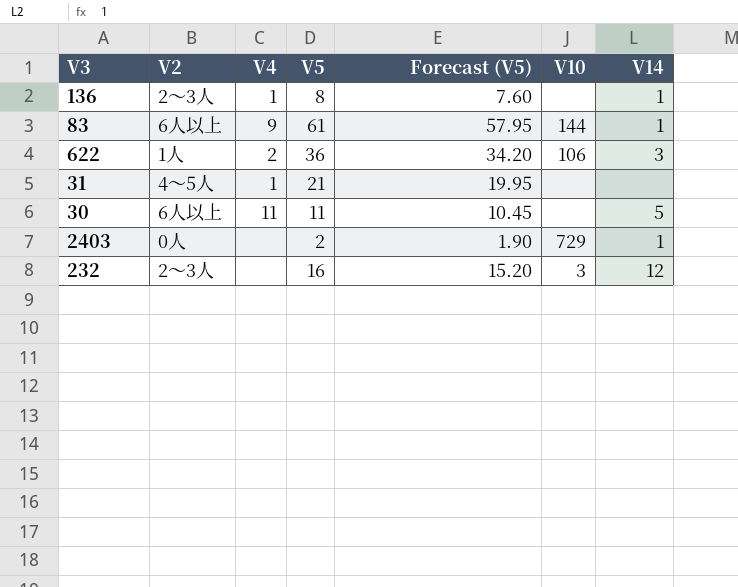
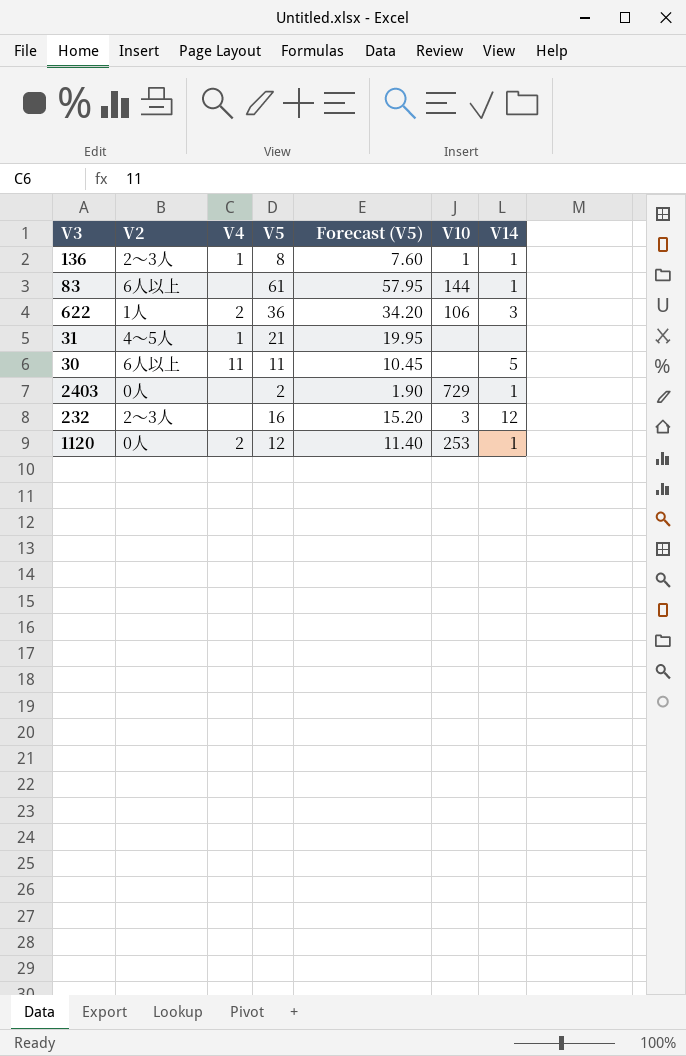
136 | V10: none -> 1
83 | V4: 9 -> none
row 1120: none -> 0人 | 2 | 12 | 11.40 | 253 | 1

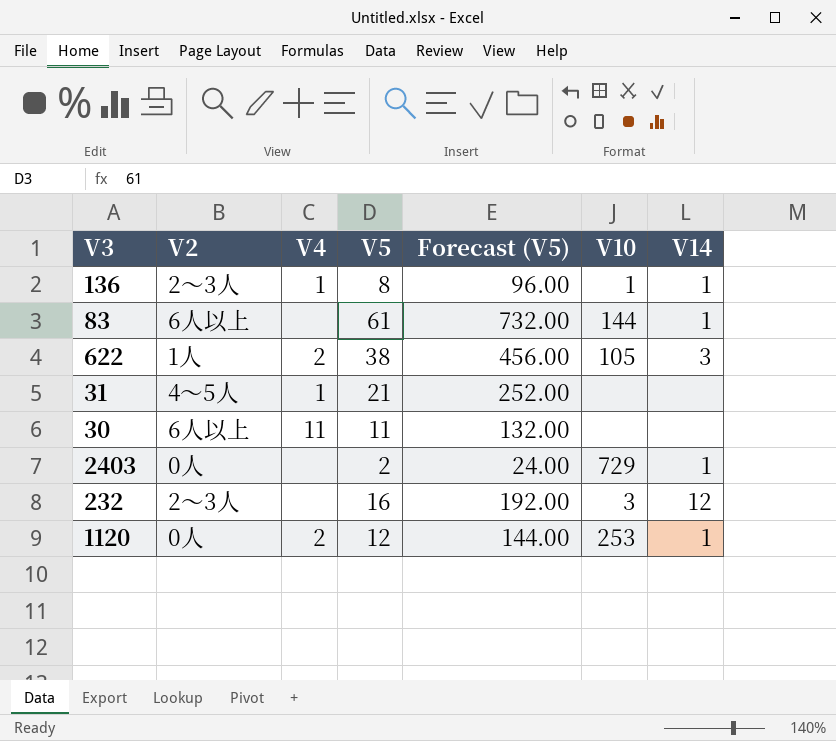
column Forecast (V5) | formula: [V5] * 0.95 -> [V5] * 12
622 | V5: 36 -> 38
622 | V10: 106 -> 105
30 | V14: 5 -> none

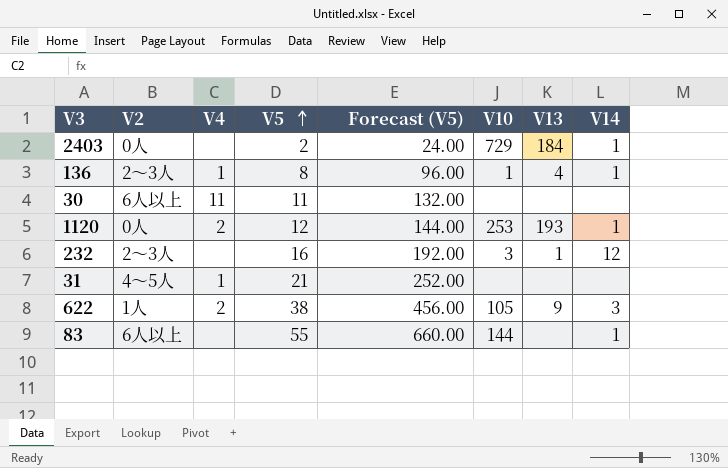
row order: none -> V5 ascending
column V13 | position: none -> 7
83 | V5: 61 -> 55
83 | Forecast (V5): 732.00 -> 660.00

